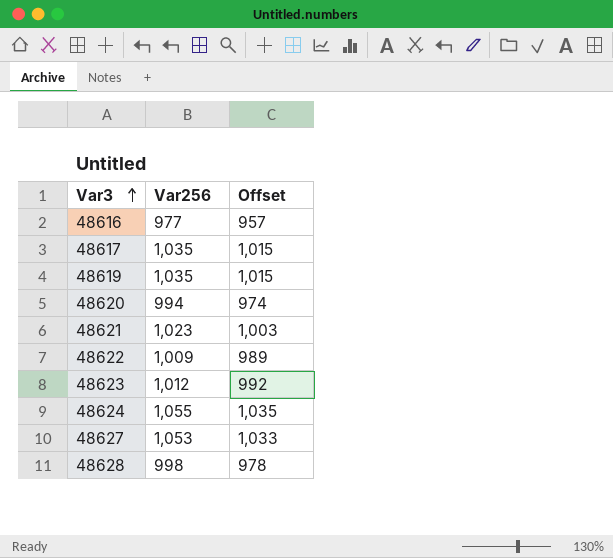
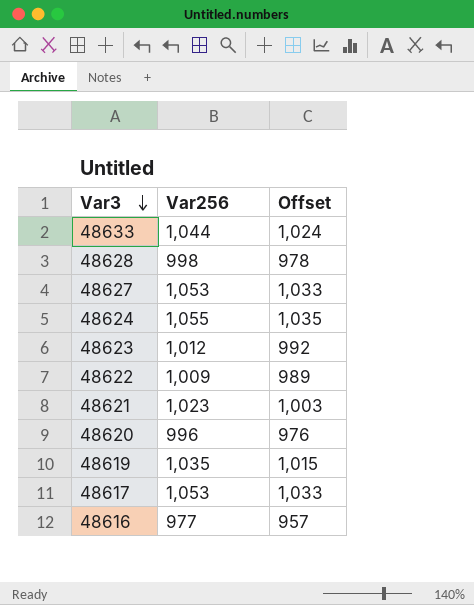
row order: Var3 ascending -> Var3 descending
row 48633: none -> 1,044 | 1,024
48620 | Var256: 994 -> 996
48620 | Offset: 974 -> 976
48617 | Var256: 1,035 -> 1,053
48617 | Offset: 1,015 -> 1,033

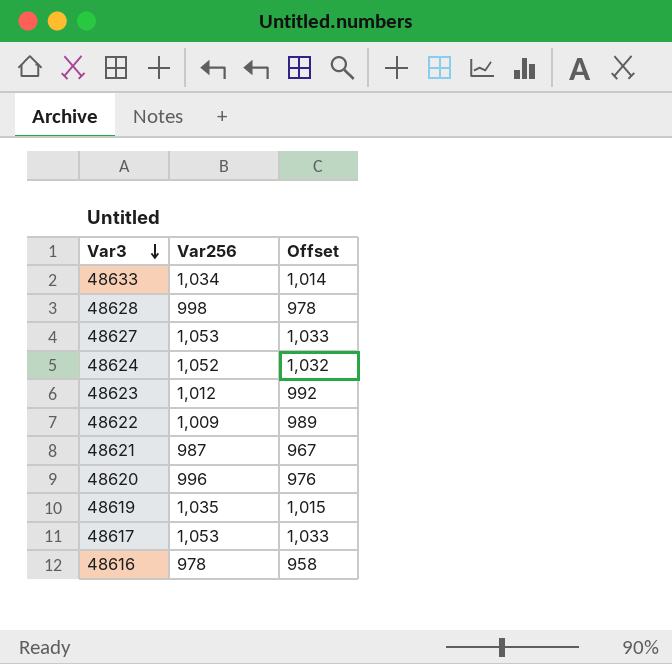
48633 | Var256: 1,044 -> 1,034
48633 | Offset: 1,024 -> 1,014
48624 | Var256: 1,055 -> 1,052
48624 | Offset: 1,035 -> 1,032
48621 | Var256: 1,023 -> 987
48621 | Offset: 1,003 -> 967
48616 | Var256: 977 -> 978
48616 | Offset: 957 -> 958

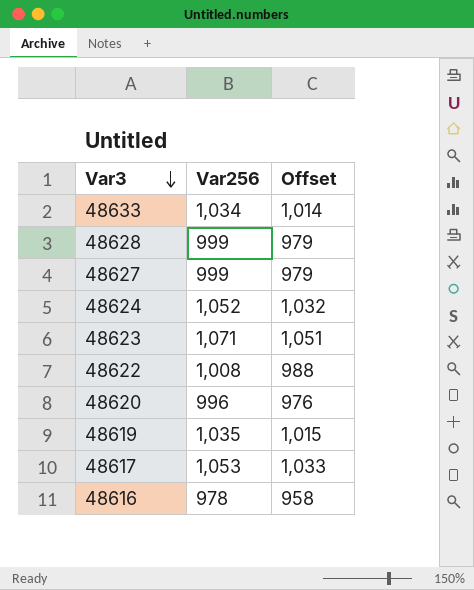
row 48621: 987 | 967 -> none
48628 | Var256: 998 -> 999
48628 | Offset: 978 -> 979
48627 | Var256: 1,053 -> 999
48627 | Offset: 1,033 -> 979
48623 | Var256: 1,012 -> 1,071
48623 | Offset: 992 -> 1,051
48622 | Var256: 1,009 -> 1,008
48622 | Offset: 989 -> 988

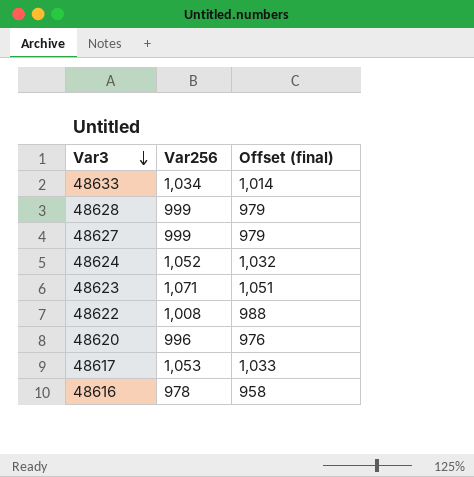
column name: Offset -> Offset (final)
row 48619: 1,035 | 1,015 -> none

